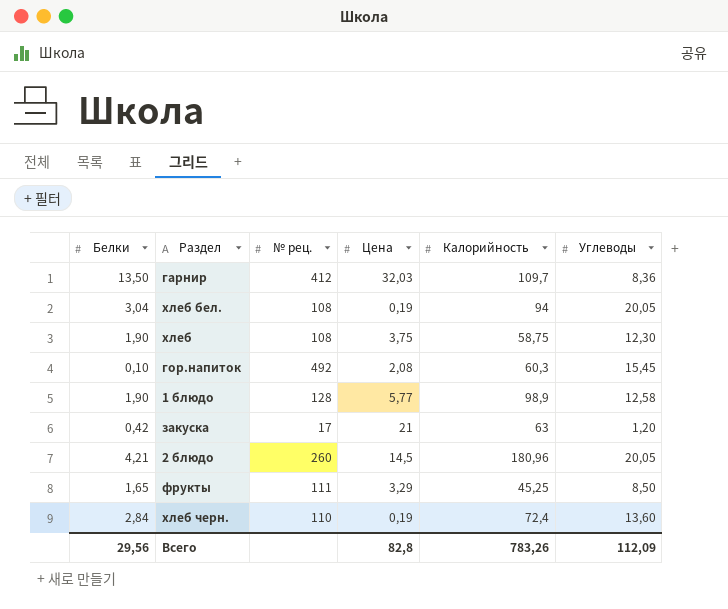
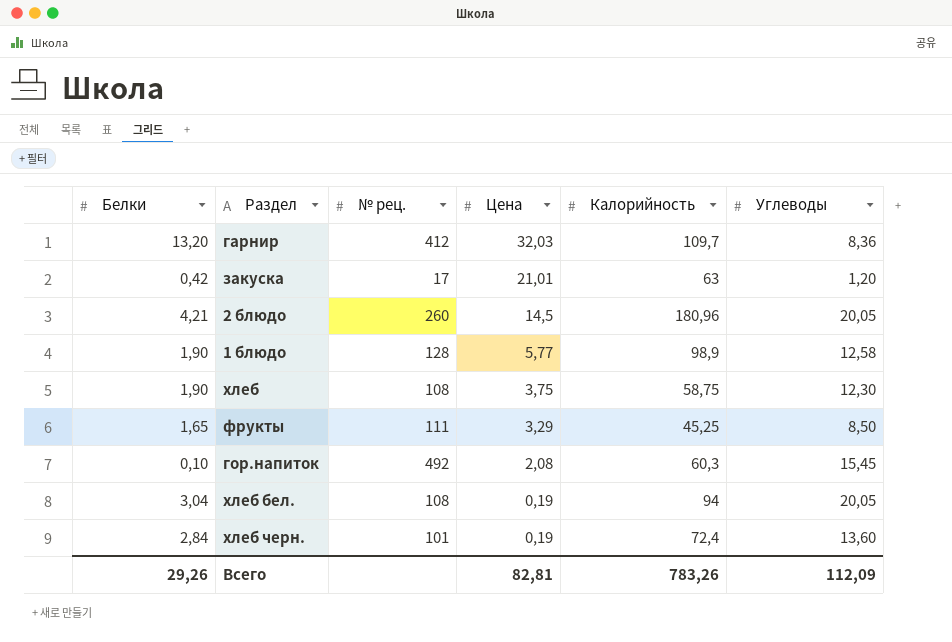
row order: none -> Цена descending
гарнир | Белки: 13,50 -> 13,20
закуска | Цена: 21 -> 21,01
хлеб черн. | № рец.: 110 -> 101
Всего | Белки: 29,56 -> 29,26
Всего | Цена: 82,8 -> 82,81

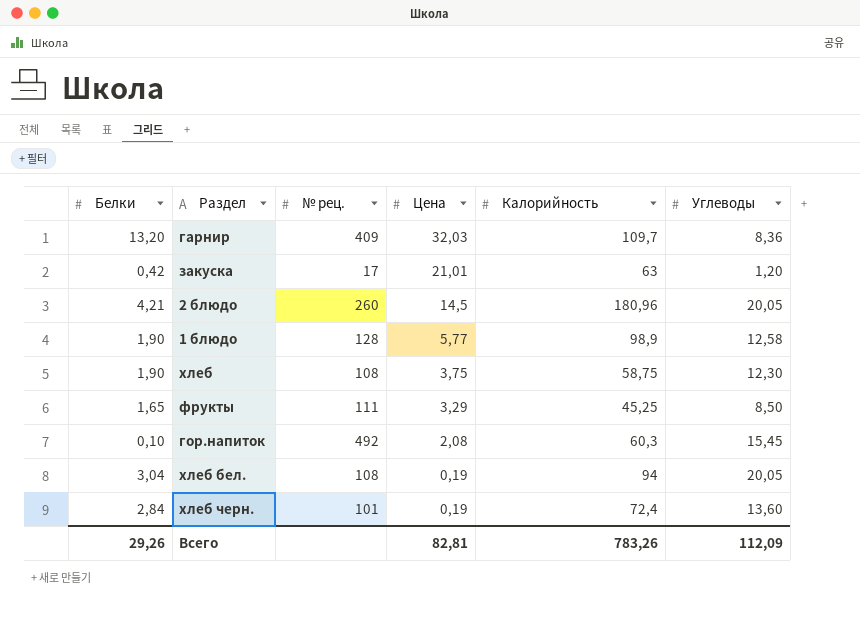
гарнир | № рец.: 412 -> 409

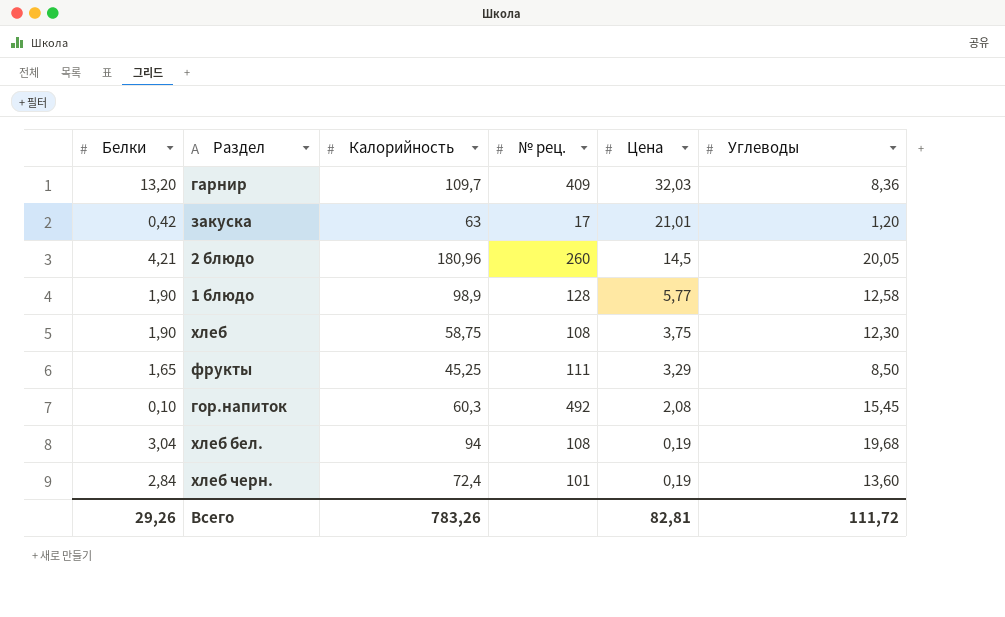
column Калорийность | position: 5 -> 3
хлеб бел. | Углеводы: 20,05 -> 19,68
Всего | Углеводы: 112,09 -> 111,72

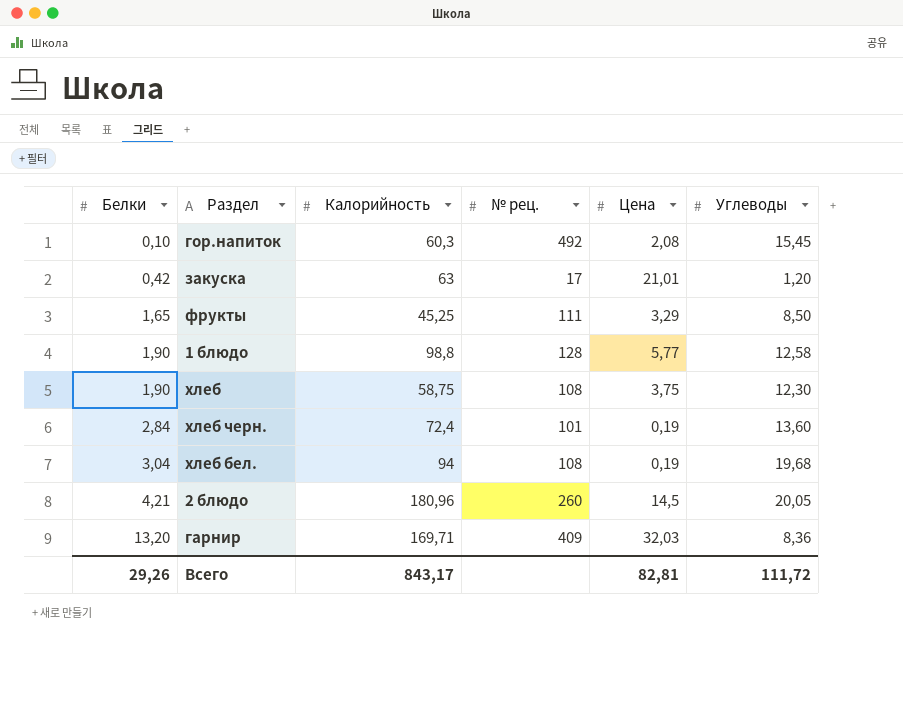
row order: Цена descending -> Белки ascending
1 блюдо | Калорийность: 98,9 -> 98,8
гарнир | Калорийность: 109,7 -> 169,71
Всего | Калорийность: 783,26 -> 843,17

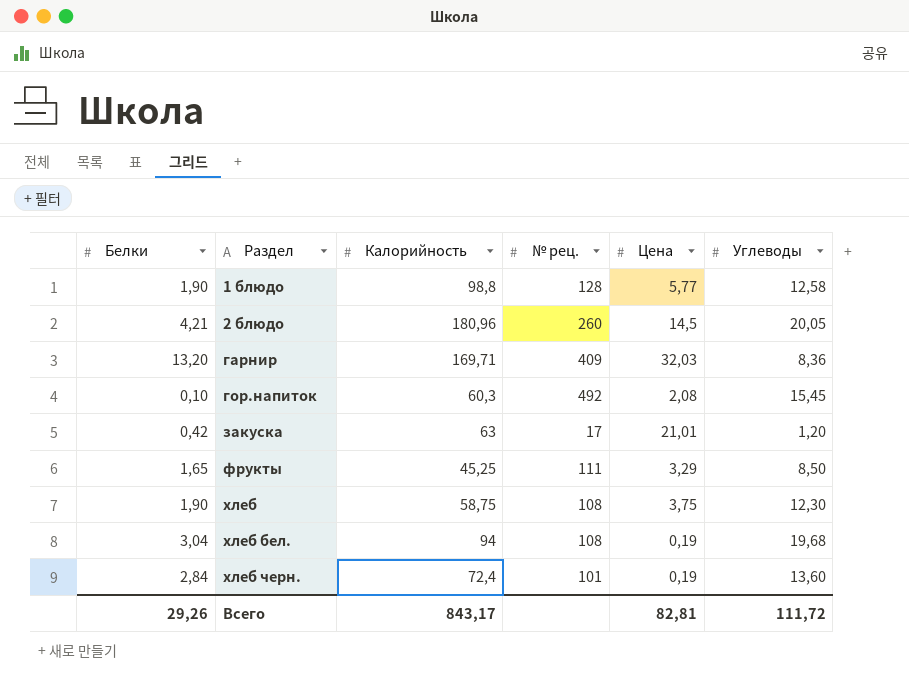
row order: Белки ascending -> Раздел ascending

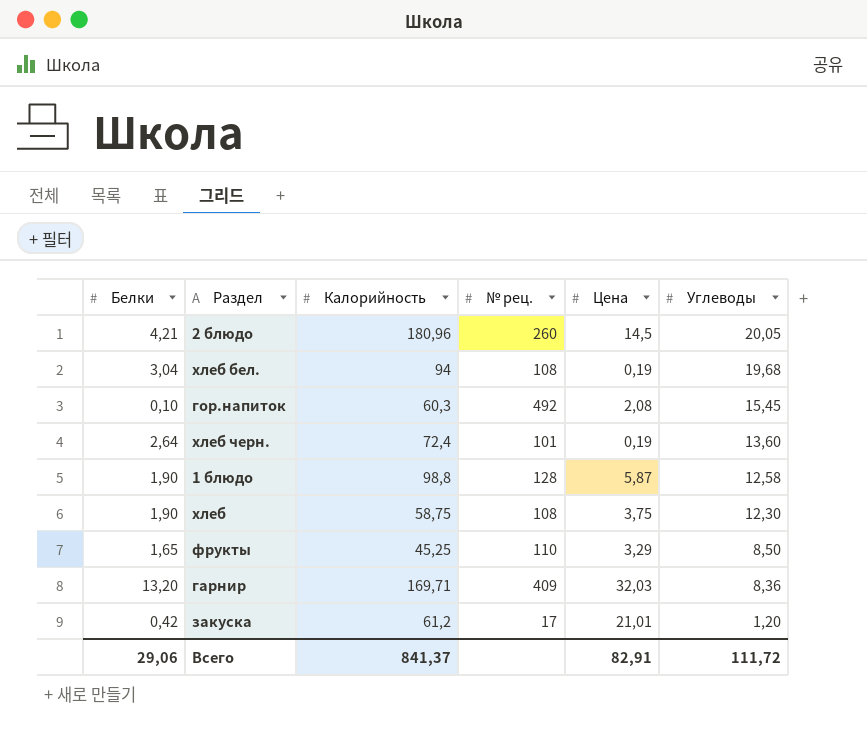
row order: Раздел ascending -> Углеводы descending
хлеб черн. | Белки: 2,84 -> 2,64
1 блюдо | Цена: 5,77 -> 5,87
фрукты | № рец.: 111 -> 110
закуска | Калорийность: 63 -> 61,2
Всего | Белки: 29,26 -> 29,06
Всего | Калорийность: 843,17 -> 841,37
Всего | Цена: 82,81 -> 82,91

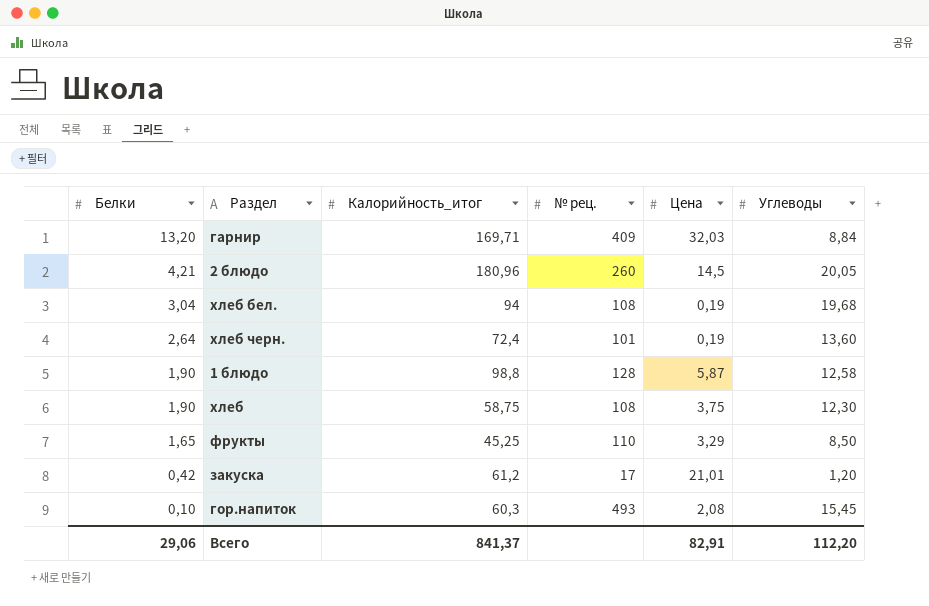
row order: Углеводы descending -> Белки descending
column name: Калорийность -> Калорийность_итог
гарнир | Углеводы: 8,36 -> 8,84
гор.напиток | № рец.: 492 -> 493
Всего | Углеводы: 111,72 -> 112,20

